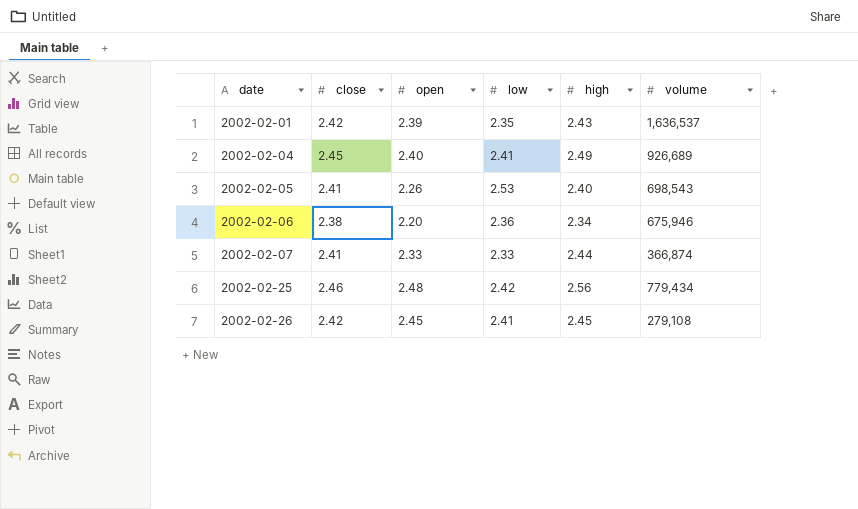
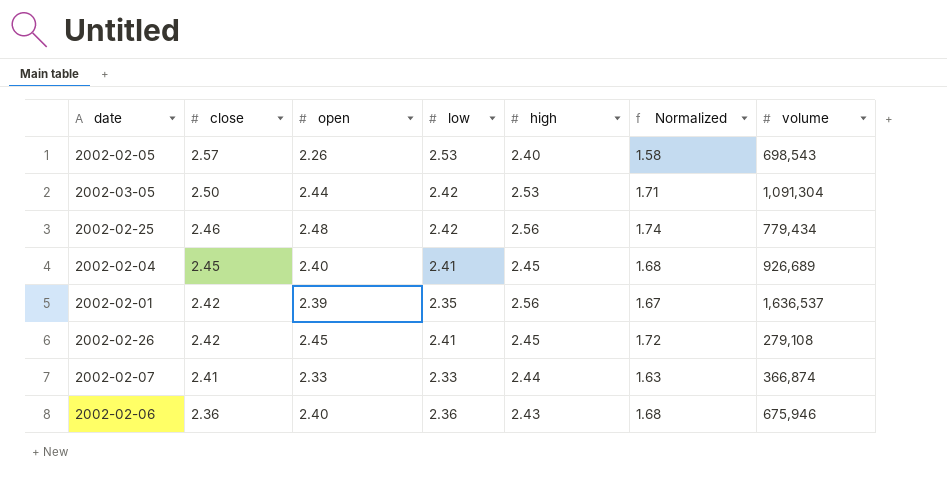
row order: date ascending -> close descending
column Normalized | formula: none -> [open] * 0.7
2002-02-05 | close: 2.41 -> 2.57
row 2002-03-05: none -> 2.50 | 2.44 | 2.42 | 2.53 | 1.71 | 1,091,304
2002-02-04 | high: 2.49 -> 2.45
2002-02-01 | high: 2.43 -> 2.56
2002-02-06 | close: 2.38 -> 2.36
2002-02-06 | open: 2.20 -> 2.40
2002-02-06 | high: 2.34 -> 2.43

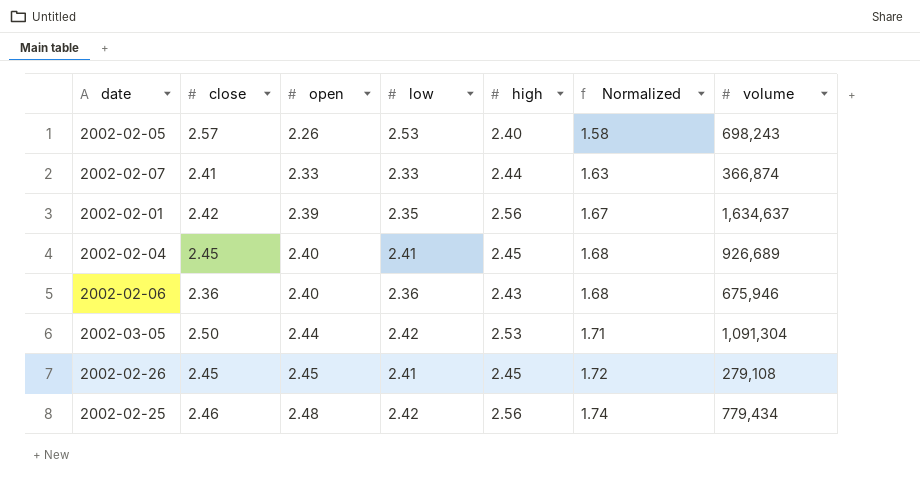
row order: close descending -> open ascending
2002-02-05 | volume: 698,543 -> 698,243
2002-02-01 | volume: 1,636,537 -> 1,634,637
2002-02-26 | close: 2.42 -> 2.45

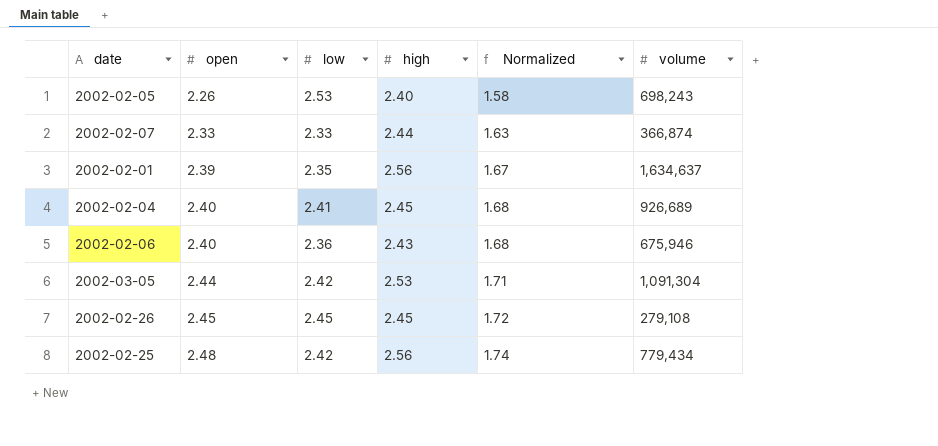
column close | position: 2 -> none
2002-02-26 | low: 2.41 -> 2.45

